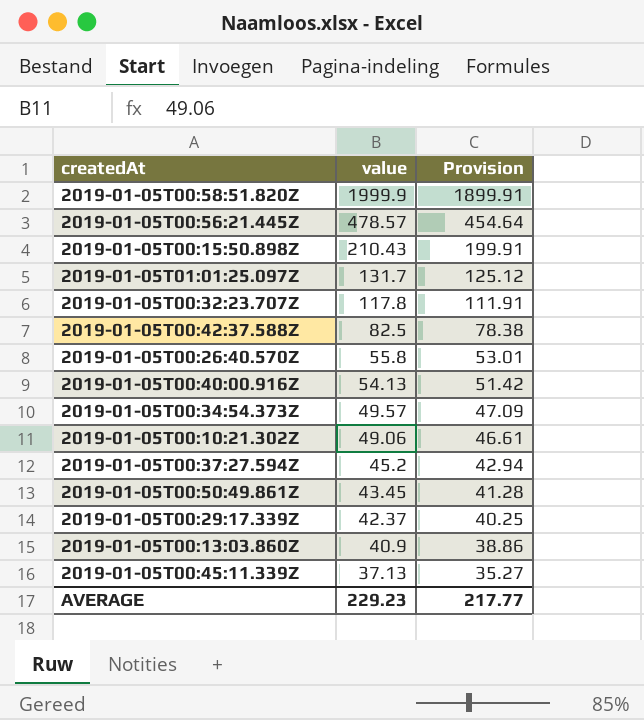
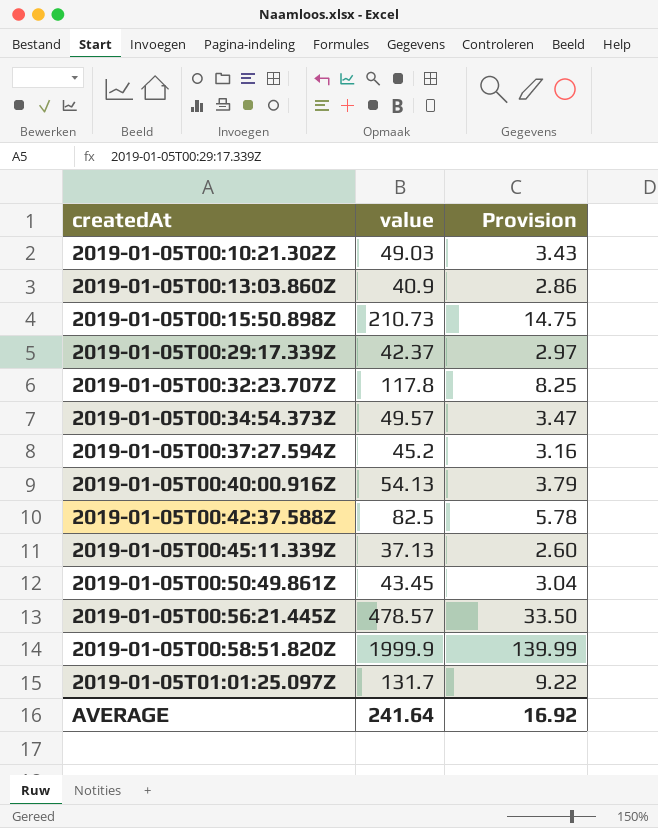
row order: value descending -> createdAt ascending
column Provision | formula: [value] * 0.95 -> [value] * 0.07
row 2019-01-05T00:26:40.570Z: 55.8 | 53.01 -> none
2019-01-05T00:10:21.302Z | value: 49.06 -> 49.03
2019-01-05T00:15:50.898Z | value: 210.43 -> 210.73
AVERAGE | value: 229.23 -> 241.64
AVERAGE | Provision: 217.77 -> 16.92

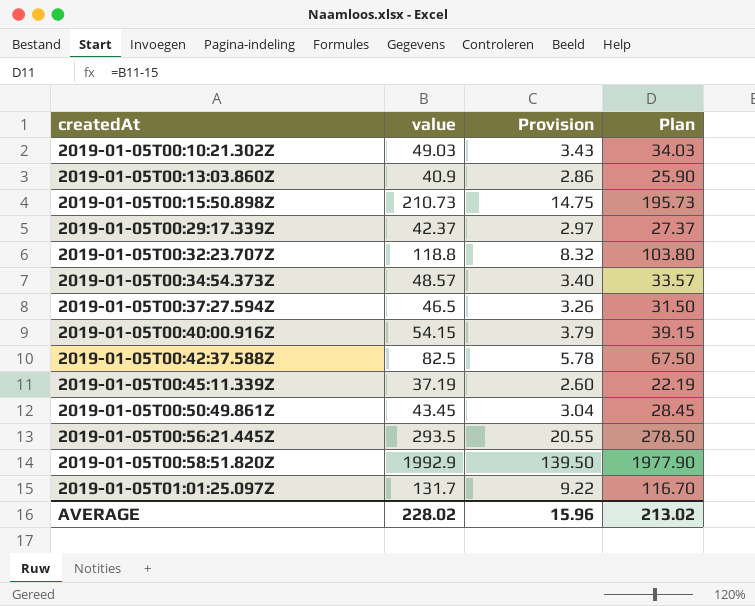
column Plan | formula: none -> [value] - 15
2019-01-05T00:32:23.707Z | value: 117.8 -> 118.8
2019-01-05T00:32:23.707Z | Provision: 8.25 -> 8.32
2019-01-05T00:34:54.373Z | value: 49.57 -> 48.57
2019-01-05T00:34:54.373Z | Provision: 3.47 -> 3.40
2019-01-05T00:37:27.594Z | value: 45.2 -> 46.5
2019-01-05T00:37:27.594Z | Provision: 3.16 -> 3.26
2019-01-05T00:40:00.916Z | value: 54.13 -> 54.15
2019-01-05T00:45:11.339Z | value: 37.13 -> 37.19
2019-01-05T00:56:21.445Z | value: 478.57 -> 293.5
2019-01-05T00:56:21.445Z | Provision: 33.50 -> 20.55
2019-01-05T00:58:51.820Z | value: 1999.9 -> 1992.9
2019-01-05T00:58:51.820Z | Provision: 139.99 -> 139.50
AVERAGE | value: 241.64 -> 228.02
AVERAGE | Provision: 16.92 -> 15.96

